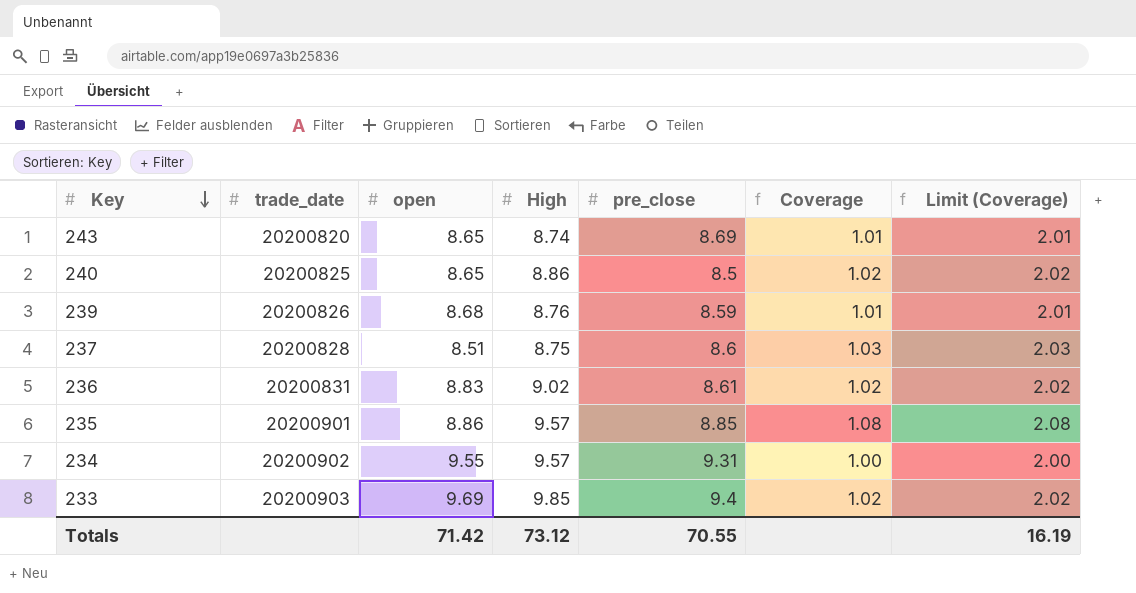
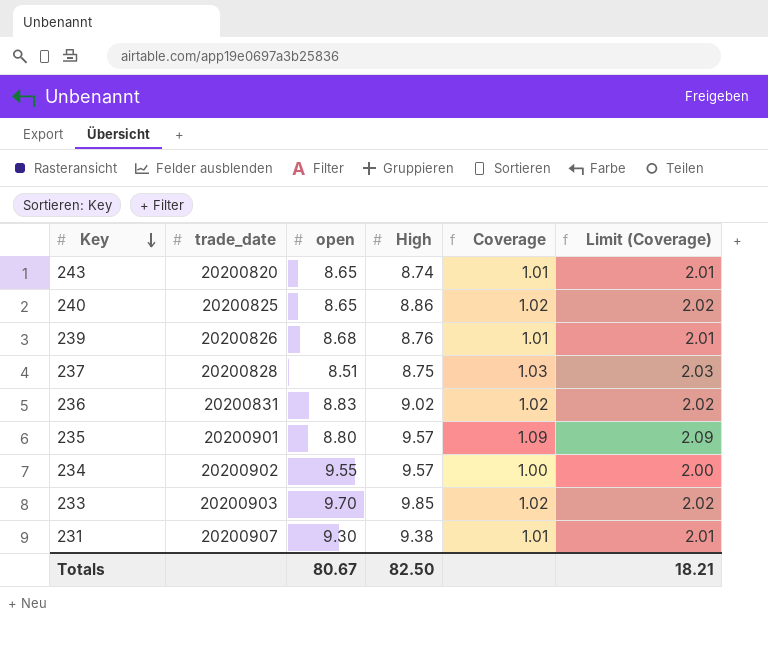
column pre_close | position: 5 -> none
235 | open: 8.86 -> 8.80
235 | Coverage: 1.08 -> 1.09
235 | Limit (Coverage): 2.08 -> 2.09
233 | open: 9.69 -> 9.70
row 231: none -> 20200907 | 9.30 | 9.38 | 1.01 | 2.01
Totals | open: 71.42 -> 80.67
Totals | High: 73.12 -> 82.50
Totals | Limit (Coverage): 16.19 -> 18.21

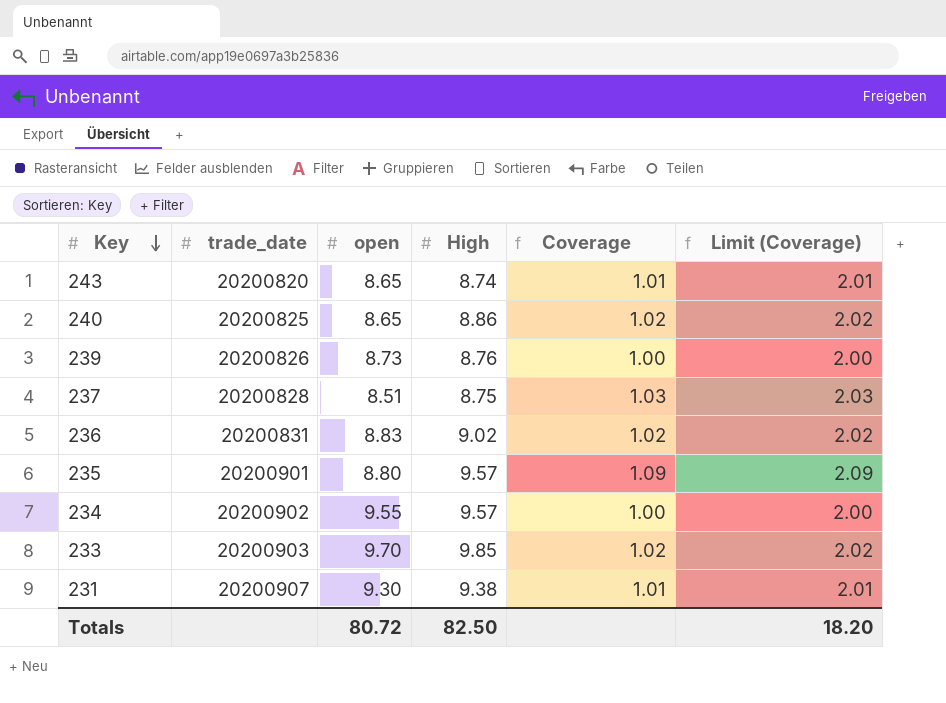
239 | open: 8.68 -> 8.73
239 | Coverage: 1.01 -> 1.00
239 | Limit (Coverage): 2.01 -> 2.00
Totals | open: 80.67 -> 80.72
Totals | Limit (Coverage): 18.21 -> 18.20

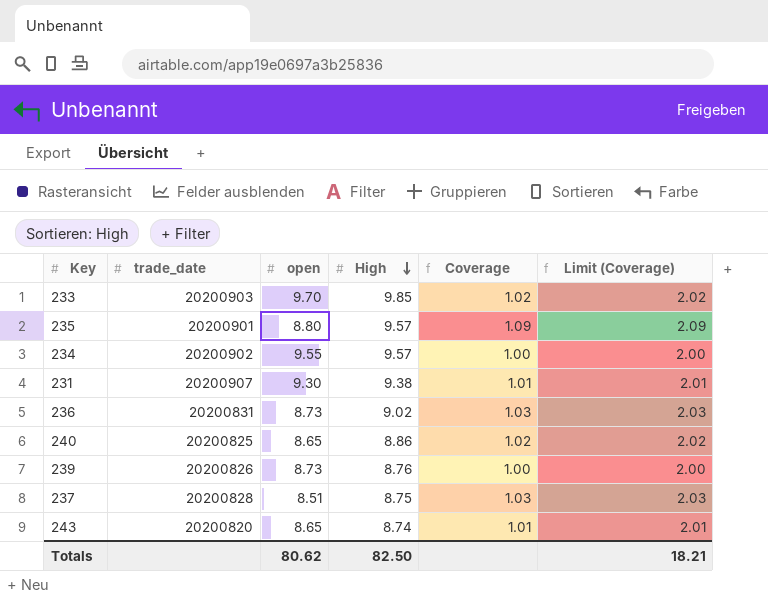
row order: Key descending -> High descending
236 | open: 8.83 -> 8.73
236 | Coverage: 1.02 -> 1.03
236 | Limit (Coverage): 2.02 -> 2.03
Totals | open: 80.72 -> 80.62
Totals | Limit (Coverage): 18.20 -> 18.21

